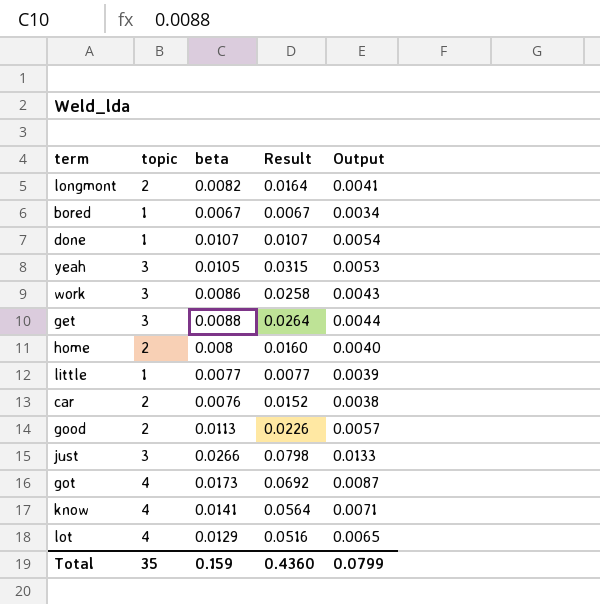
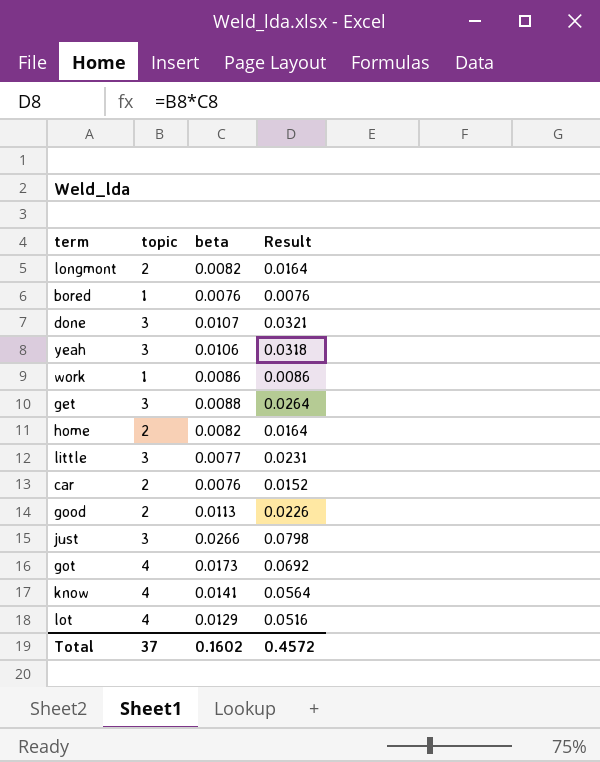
column Output | formula: [beta] * 0.5 -> none
bored | beta: 0.0067 -> 0.0076
bored | Result: 0.0067 -> 0.0076
done | topic: 1 -> 3
done | Result: 0.0107 -> 0.0321
yeah | beta: 0.0105 -> 0.0106
yeah | Result: 0.0315 -> 0.0318
work | topic: 3 -> 1
work | Result: 0.0258 -> 0.0086
home | beta: 0.008 -> 0.0082
home | Result: 0.0160 -> 0.0164
little | topic: 1 -> 3
little | Result: 0.0077 -> 0.0231
Total | topic: 35 -> 37
Total | beta: 0.159 -> 0.1602
Total | Result: 0.4360 -> 0.4572

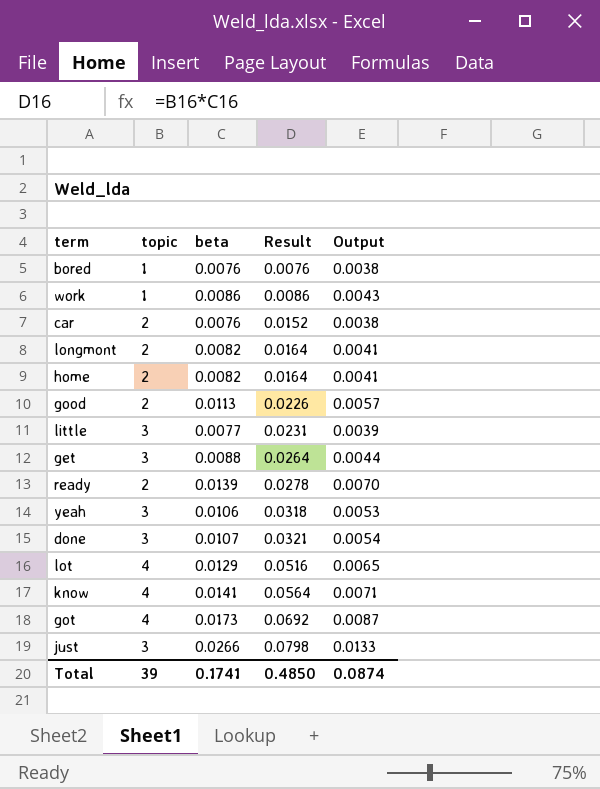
row order: none -> Result ascending
column Output | formula: none -> [beta] * 0.5
row ready: none -> 2 | 0.0139 | 0.0278 | 0.0070
Total | topic: 37 -> 39
Total | beta: 0.1602 -> 0.1741
Total | Result: 0.4572 -> 0.4850

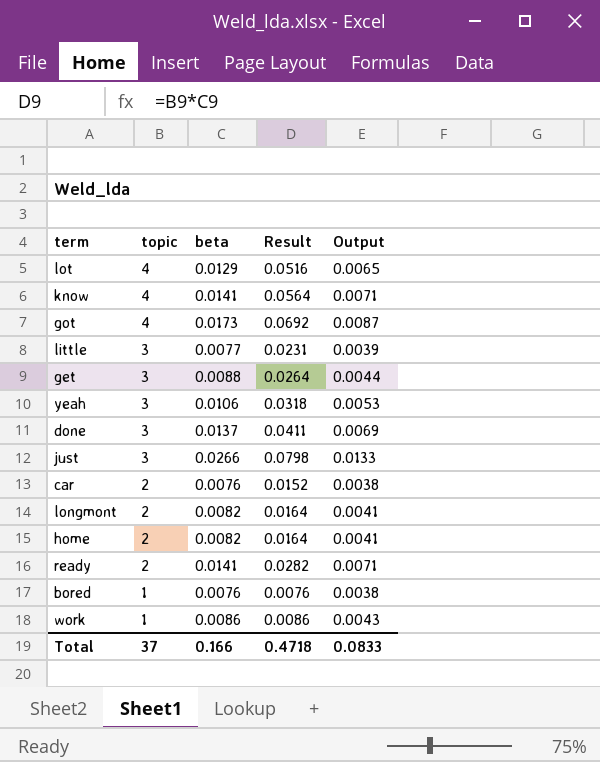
row order: Result ascending -> topic descending
row good: 2 | 0.0113 | 0.0226 | 0.0057 -> none
done | beta: 0.0107 -> 0.0137
done | Result: 0.0321 -> 0.0411
done | Output: 0.0054 -> 0.0069
ready | beta: 0.0139 -> 0.0141
ready | Result: 0.0278 -> 0.0282
ready | Output: 0.0070 -> 0.0071
Total | topic: 39 -> 37
Total | beta: 0.1741 -> 0.166
Total | Result: 0.4850 -> 0.4718
Total | Output: 0.0874 -> 0.0833

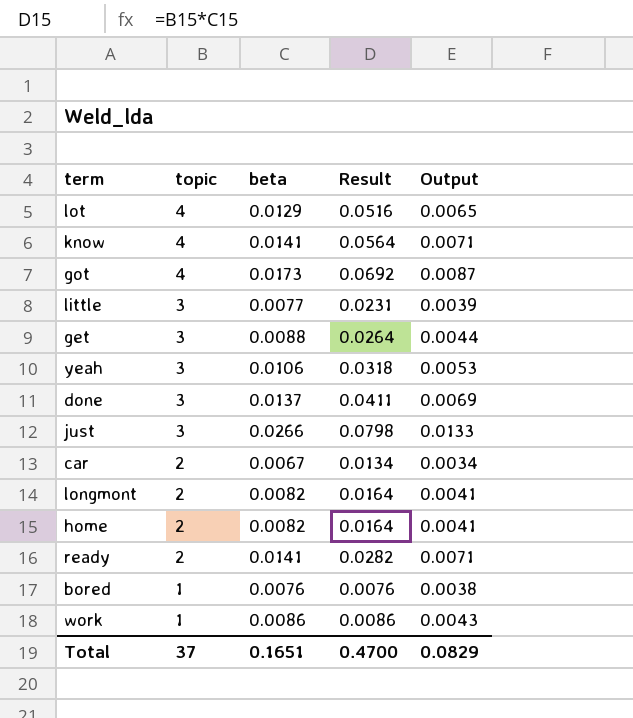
car | beta: 0.0076 -> 0.0067
car | Result: 0.0152 -> 0.0134
car | Output: 0.0038 -> 0.0034
Total | beta: 0.166 -> 0.1651
Total | Result: 0.4718 -> 0.4700
Total | Output: 0.0833 -> 0.0829

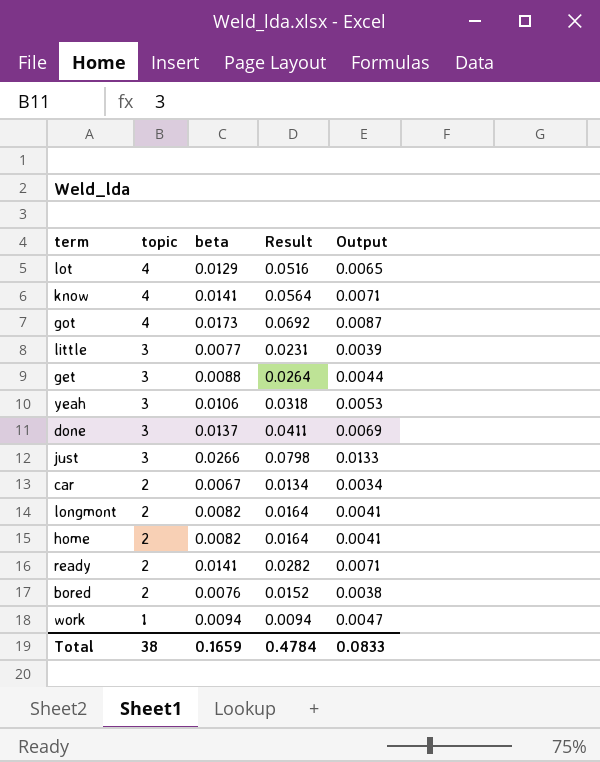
bored | topic: 1 -> 2
bored | Result: 0.0076 -> 0.0152
work | beta: 0.0086 -> 0.0094
work | Result: 0.0086 -> 0.0094
work | Output: 0.0043 -> 0.0047
Total | topic: 37 -> 38
Total | beta: 0.1651 -> 0.1659
Total | Result: 0.4700 -> 0.4784
Total | Output: 0.0829 -> 0.0833

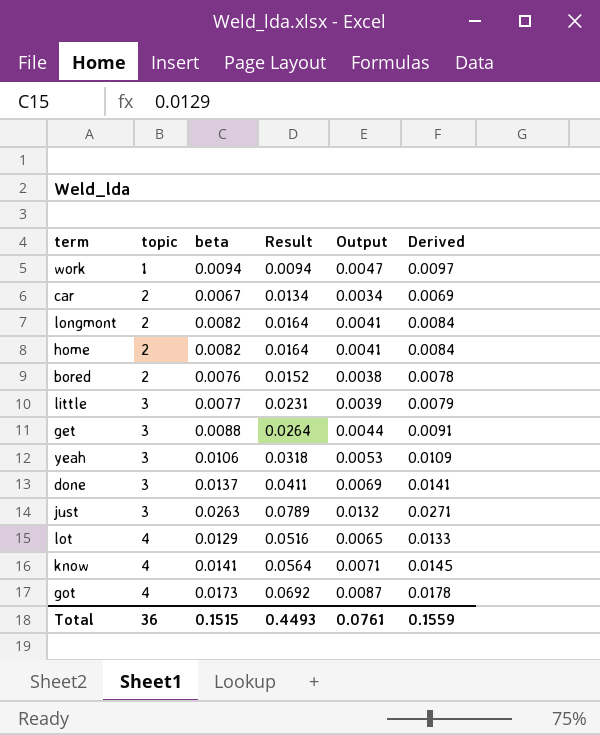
row order: topic descending -> topic ascending
column Derived | formula: none -> [beta] * 1.03
row ready: 2 | 0.0141 | 0.0282 | 0.0071 -> none
just | beta: 0.0266 -> 0.0263
just | Result: 0.0798 -> 0.0789
just | Output: 0.0133 -> 0.0132
Total | topic: 38 -> 36
Total | beta: 0.1659 -> 0.1515
Total | Result: 0.4784 -> 0.4493
Total | Output: 0.0833 -> 0.0761

